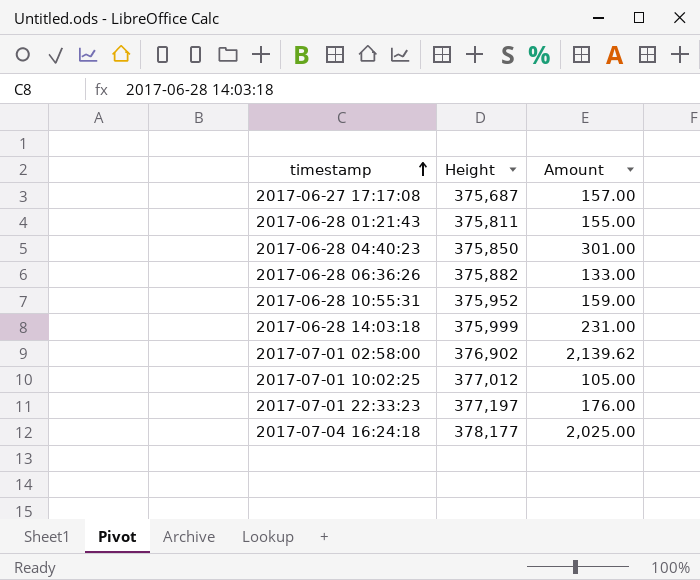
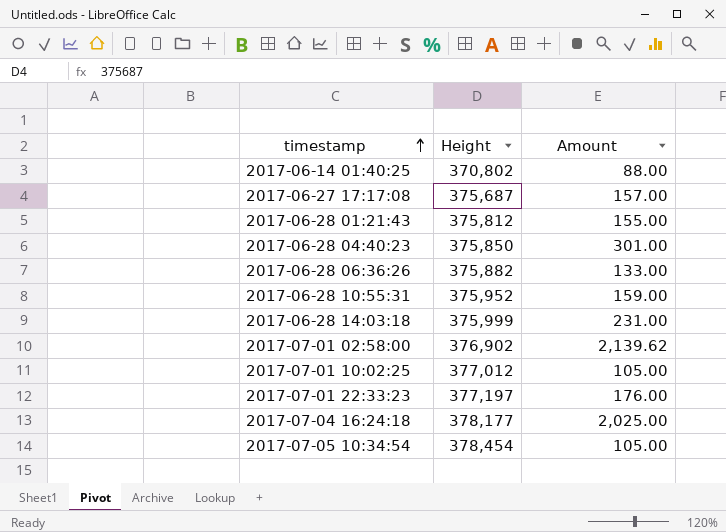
row 2017-06-14 01:40:25: none -> 370,802 | 88.00
2017-06-28 01:21:43 | Height: 375,811 -> 375,812
row 2017-07-05 10:34:54: none -> 378,454 | 105.00

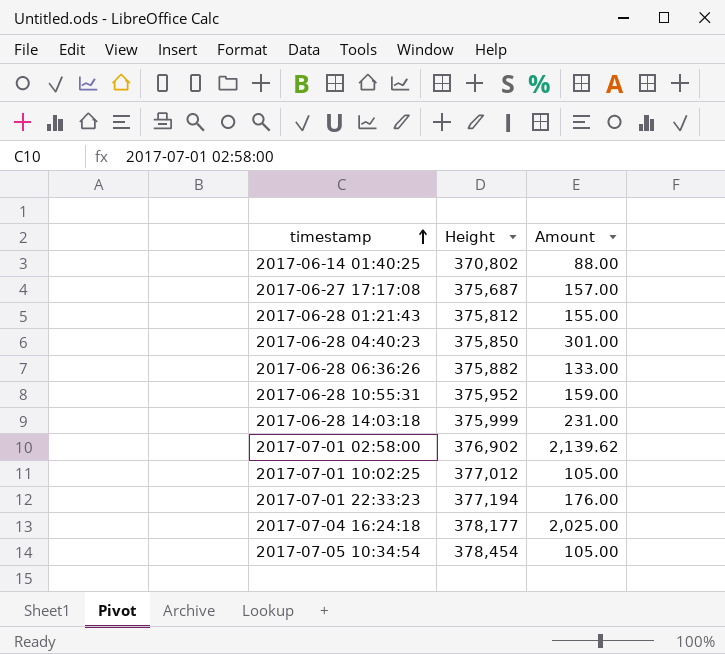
2017-07-01 22:33:23 | Height: 377,197 -> 377,194

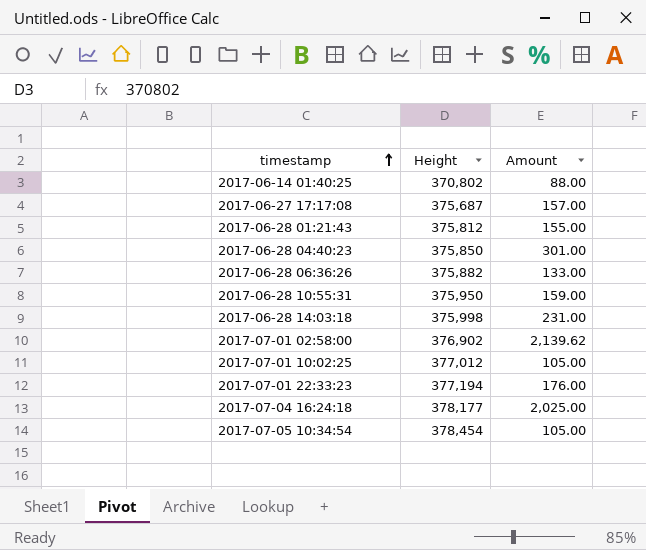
2017-06-28 10:55:31 | Height: 375,952 -> 375,950
2017-06-28 14:03:18 | Height: 375,999 -> 375,998

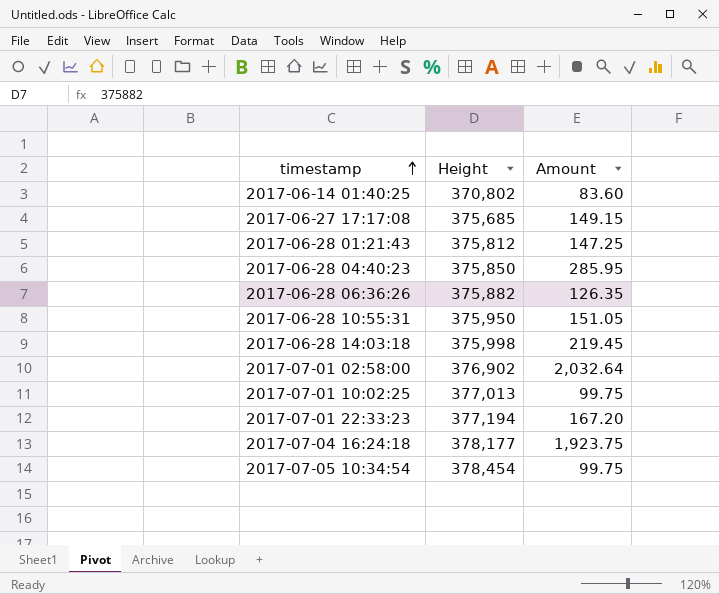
2017-06-14 01:40:25 | Amount: 88.00 -> 83.60
2017-06-27 17:17:08 | Height: 375,687 -> 375,685
2017-06-27 17:17:08 | Amount: 157.00 -> 149.15
2017-06-28 01:21:43 | Amount: 155.00 -> 147.25
2017-06-28 04:40:23 | Amount: 301.00 -> 285.95
2017-06-28 06:36:26 | Amount: 133.00 -> 126.35
2017-06-28 10:55:31 | Amount: 159.00 -> 151.05
2017-06-28 14:03:18 | Amount: 231.00 -> 219.45
2017-07-01 02:58:00 | Amount: 2,139.62 -> 2,032.64
2017-07-01 10:02:25 | Height: 377,012 -> 377,013
2017-07-01 10:02:25 | Amount: 105.00 -> 99.75
2017-07-01 22:33:23 | Amount: 176.00 -> 167.20
2017-07-04 16:24:18 | Amount: 2,025.00 -> 1,923.75
2017-07-05 10:34:54 | Amount: 105.00 -> 99.75

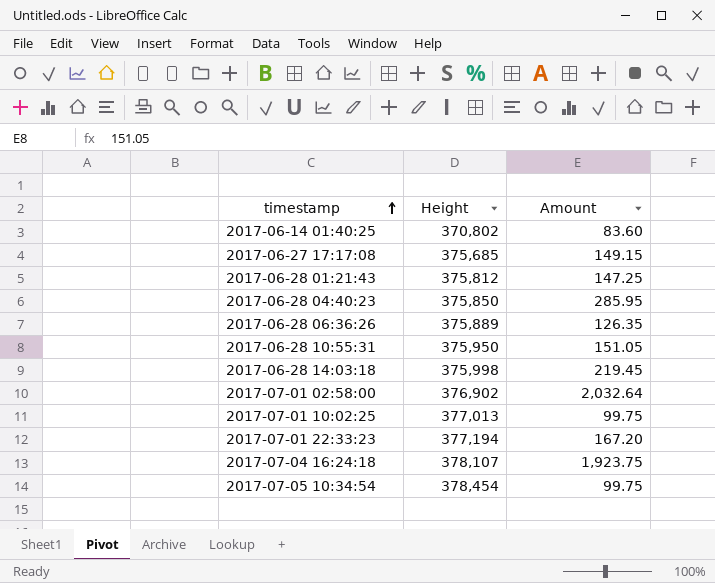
2017-06-28 06:36:26 | Height: 375,882 -> 375,889
2017-07-04 16:24:18 | Height: 378,177 -> 378,107

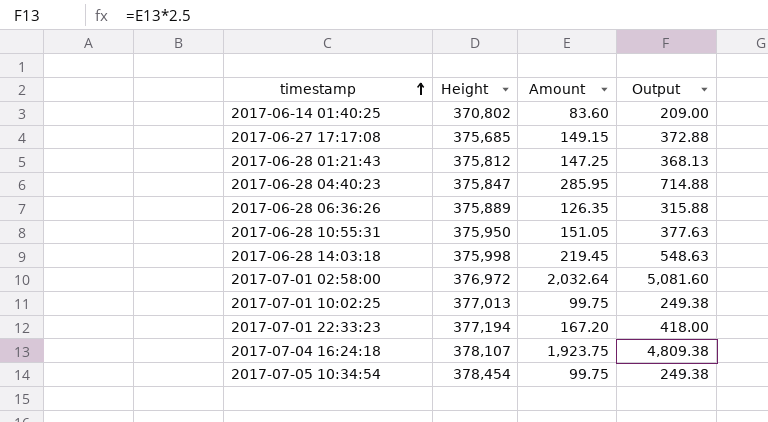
column Output | formula: none -> [Amount] * 2.5
2017-06-28 04:40:23 | Height: 375,850 -> 375,847
2017-07-01 02:58:00 | Height: 376,902 -> 376,972

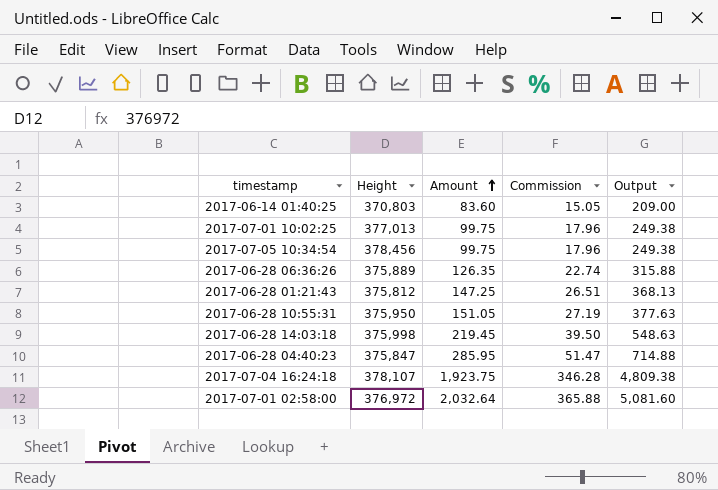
row order: timestamp ascending -> Amount ascending
column Commission | formula: none -> [Amount] * 0.18
row 2017-06-27 17:17:08: 375,685 | 149.15 | 372.88 -> none
row 2017-07-01 22:33:23: 377,194 | 167.20 | 418.00 -> none
2017-06-14 01:40:25 | Height: 370,802 -> 370,803
2017-07-05 10:34:54 | Height: 378,454 -> 378,456

